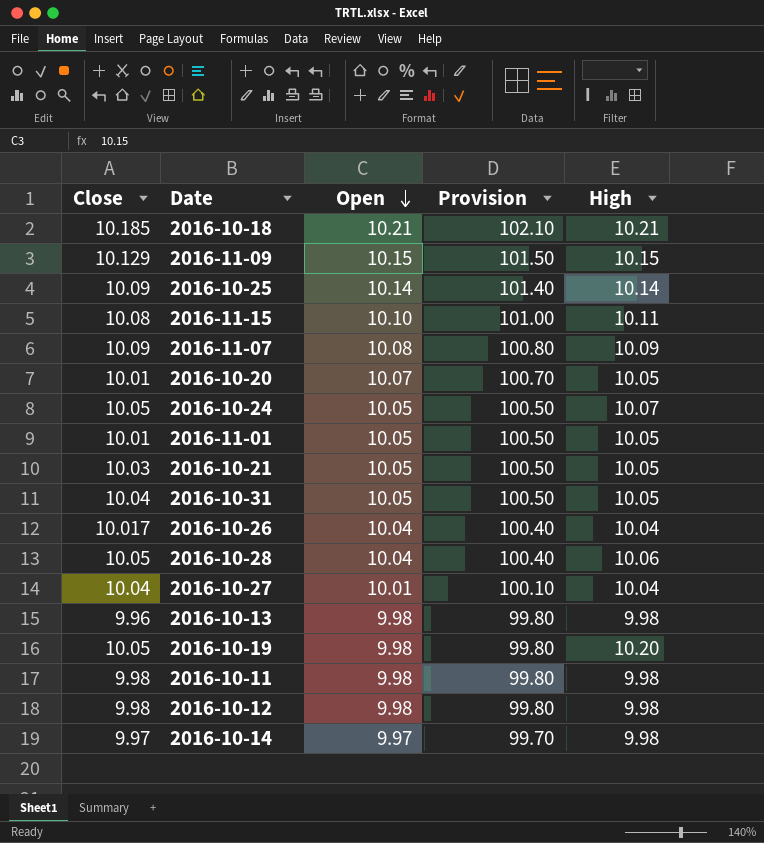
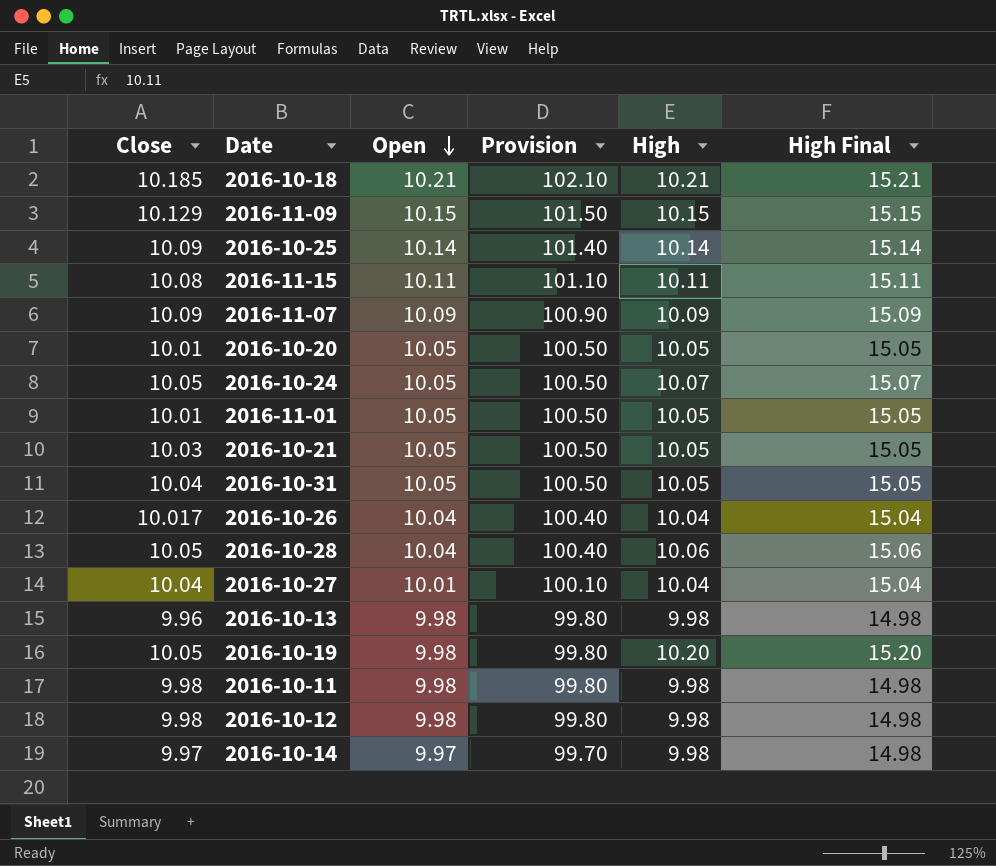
column High Final | formula: none -> [High] + 5
2016-11-15 | Open: 10.10 -> 10.11
2016-11-15 | Provision: 101.00 -> 101.10
2016-11-07 | Open: 10.08 -> 10.09
2016-11-07 | Provision: 100.80 -> 100.90
2016-10-20 | Open: 10.07 -> 10.05
2016-10-20 | Provision: 100.70 -> 100.50

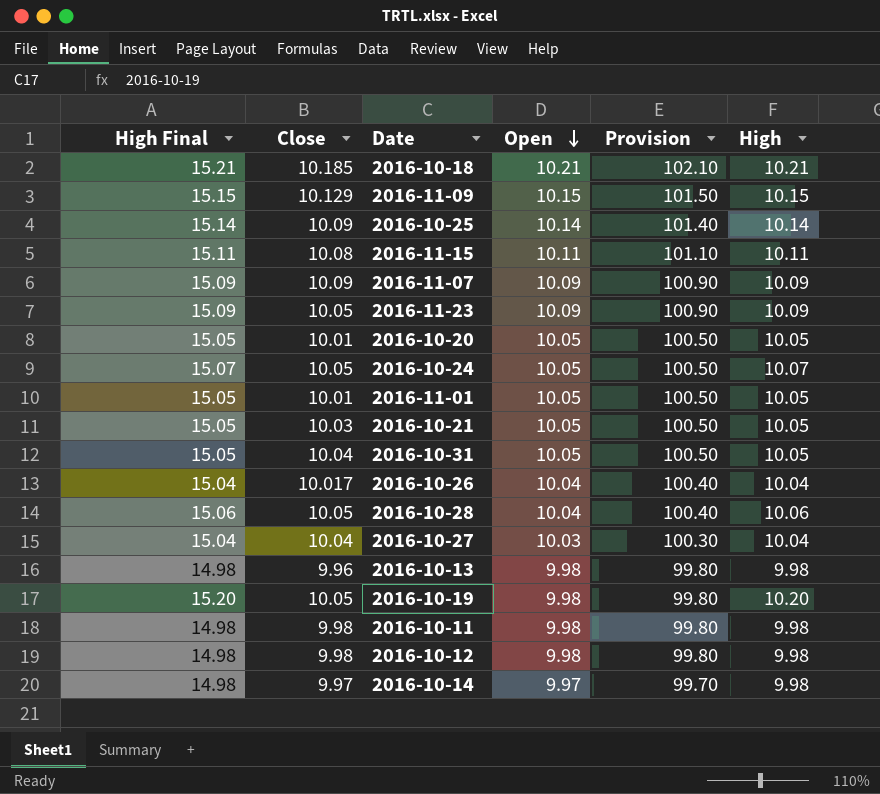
column High Final | position: 6 -> 1
row 2016-11-23: none -> 15.09 | 10.05 | 10.09 | 100.90 | 10.09
2016-10-27 | Open: 10.01 -> 10.03
2016-10-27 | Provision: 100.10 -> 100.30

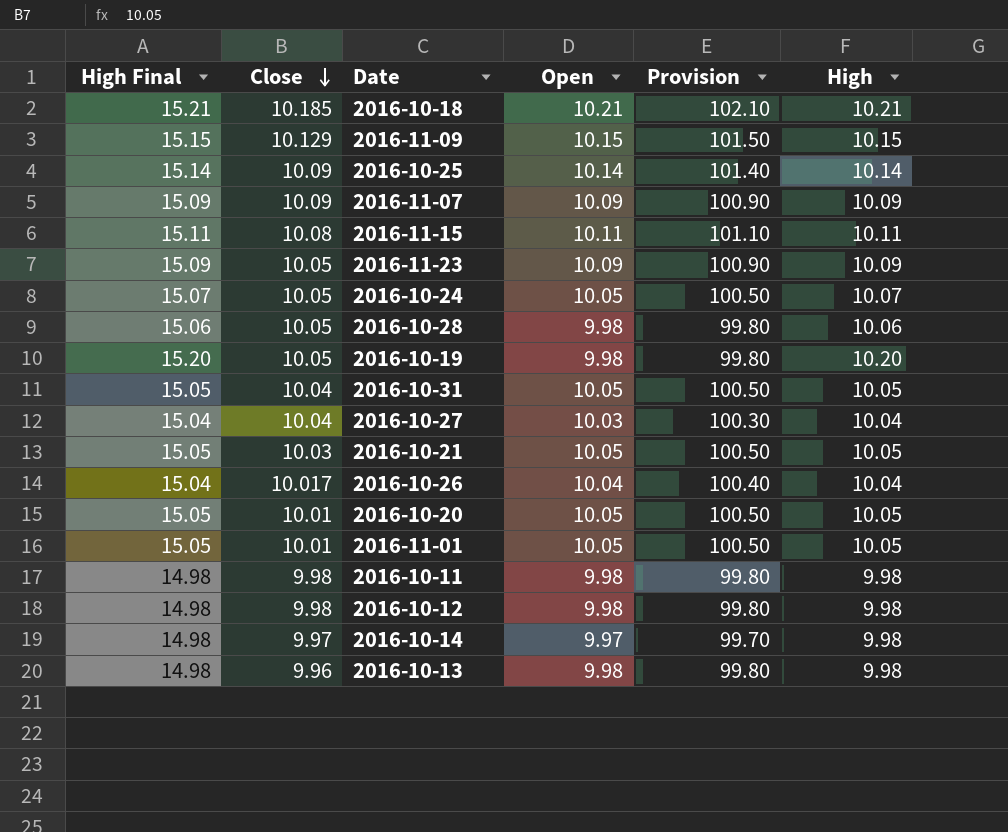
row order: Open descending -> Close descending
2016-10-28 | Open: 10.04 -> 9.98
2016-10-28 | Provision: 100.40 -> 99.80

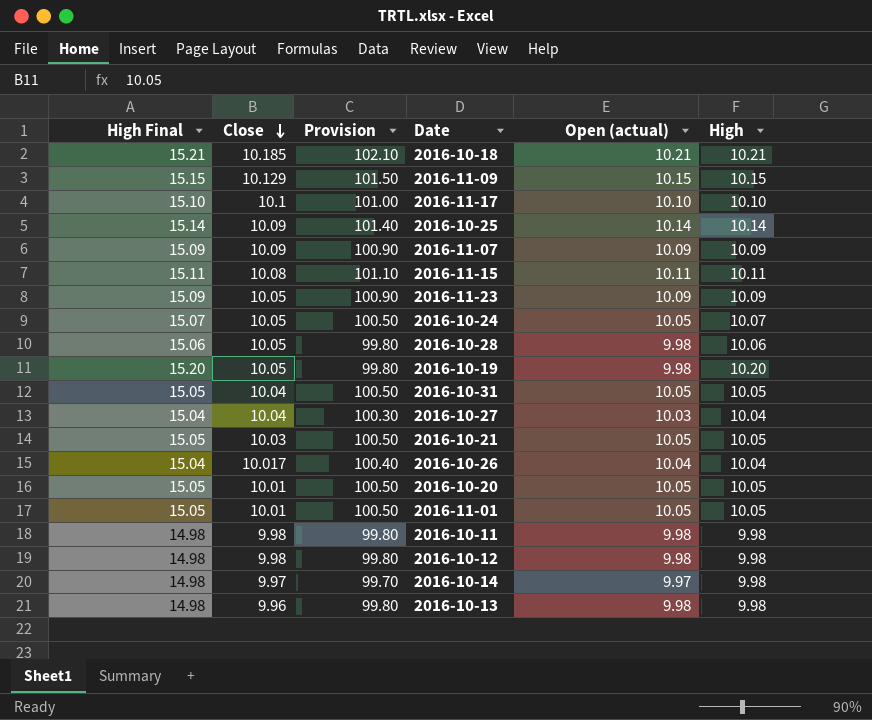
column Provision | position: 5 -> 3
column name: Open -> Open (actual)
row 2016-11-17: none -> 15.10 | 10.1 | 101.00 | 10.10 | 10.10

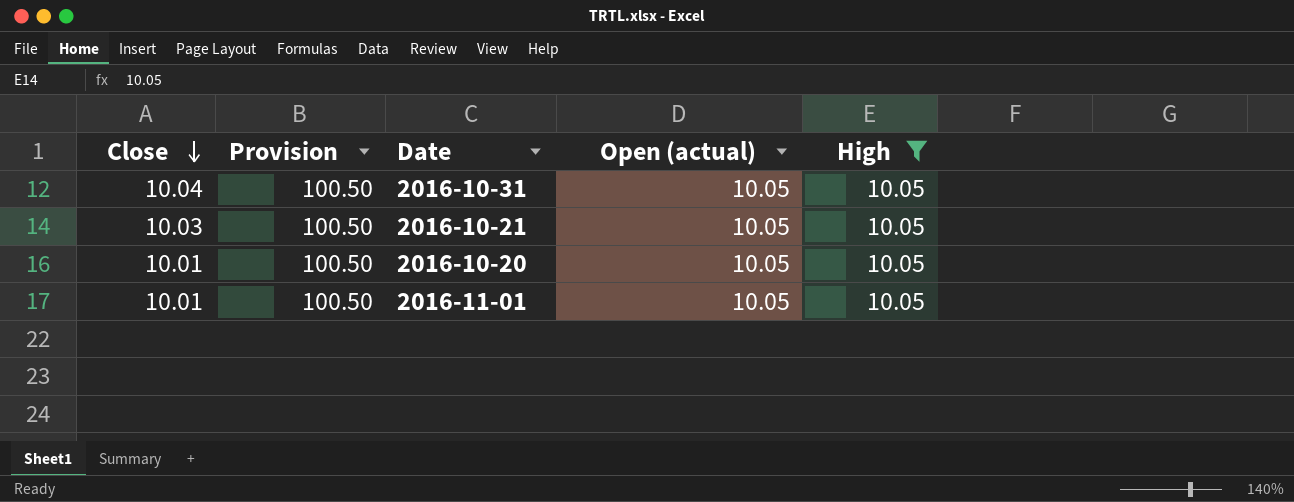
filter: none -> High = 10.05
column High Final | formula: [High] + 5 -> none

